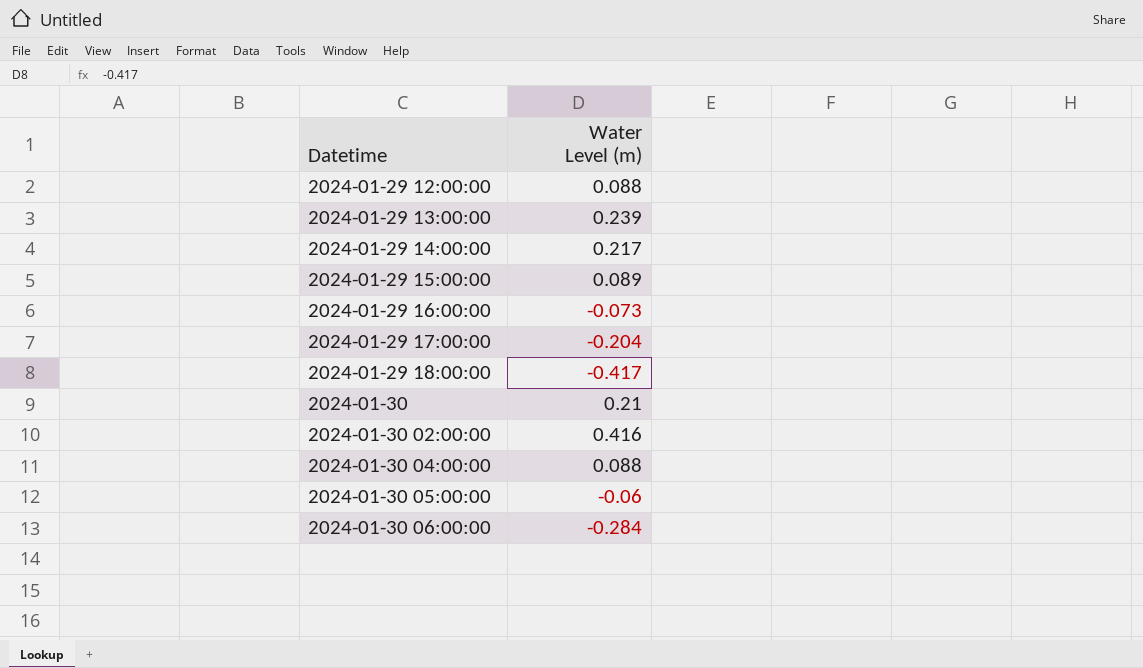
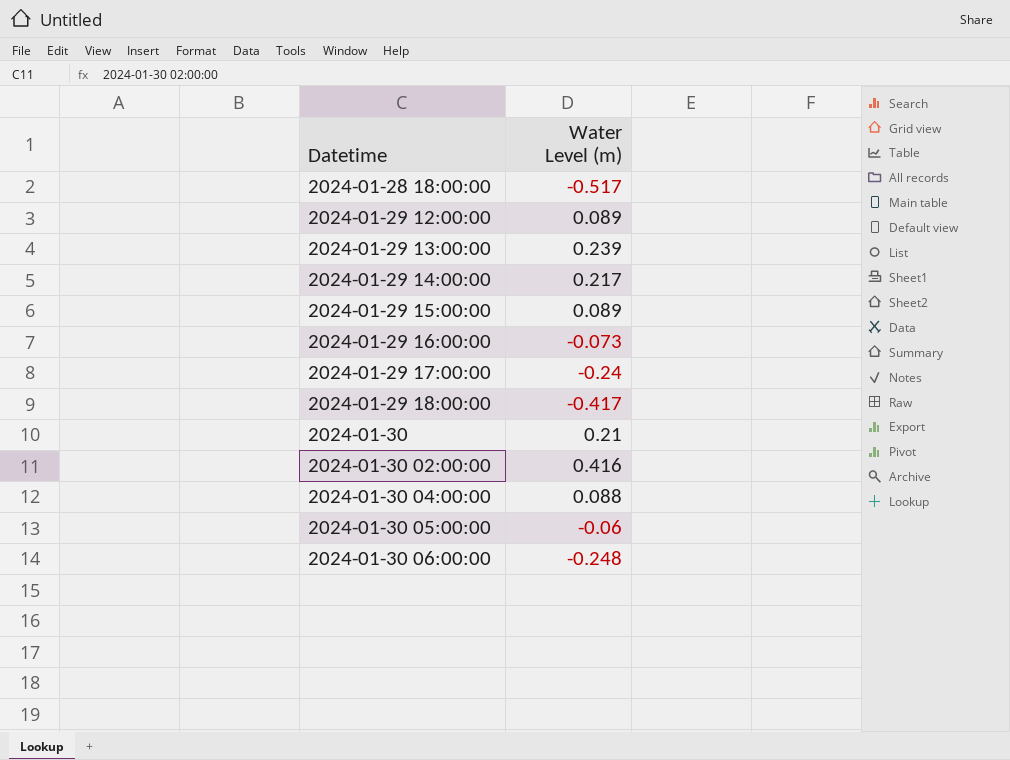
row 2024-01-28 18:00:00: none -> -0.517
2024-01-29 12:00:00 | Water Level (m): 0.088 -> 0.089
2024-01-29 17:00:00 | Water Level (m): -0.204 -> -0.24
2024-01-30 06:00:00 | Water Level (m): -0.284 -> -0.248

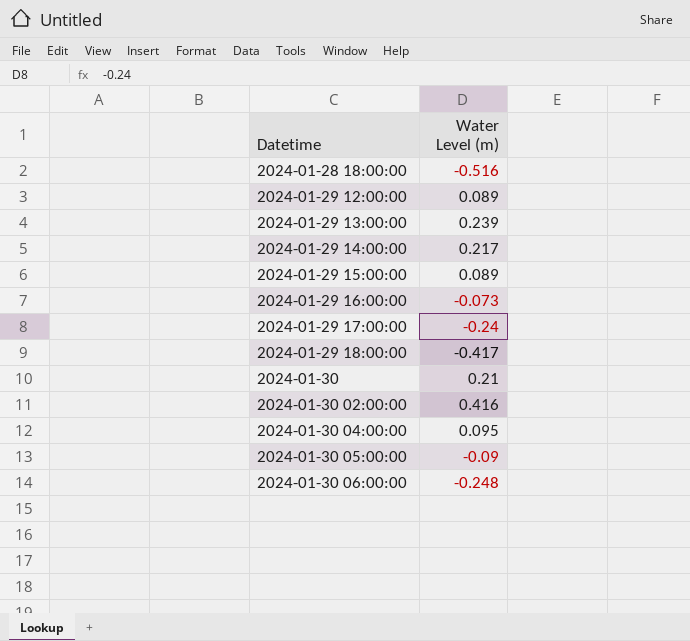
2024-01-28 18:00:00 | Water Level (m): -0.517 -> -0.516
2024-01-30 04:00:00 | Water Level (m): 0.088 -> 0.095
2024-01-30 05:00:00 | Water Level (m): -0.06 -> -0.09

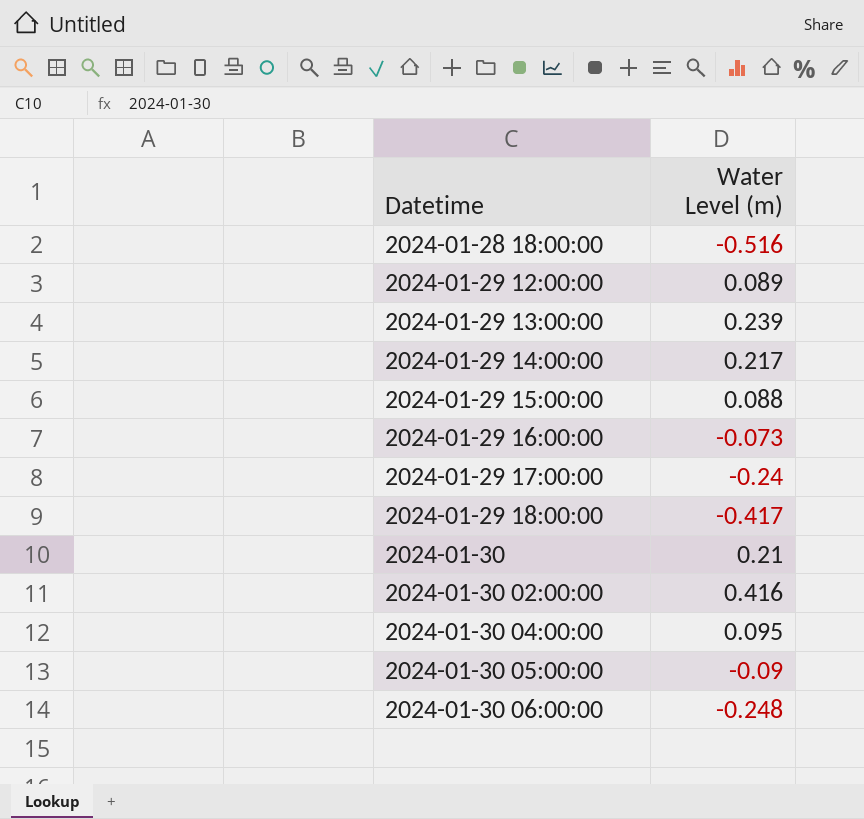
2024-01-29 15:00:00 | Water Level (m): 0.089 -> 0.088

